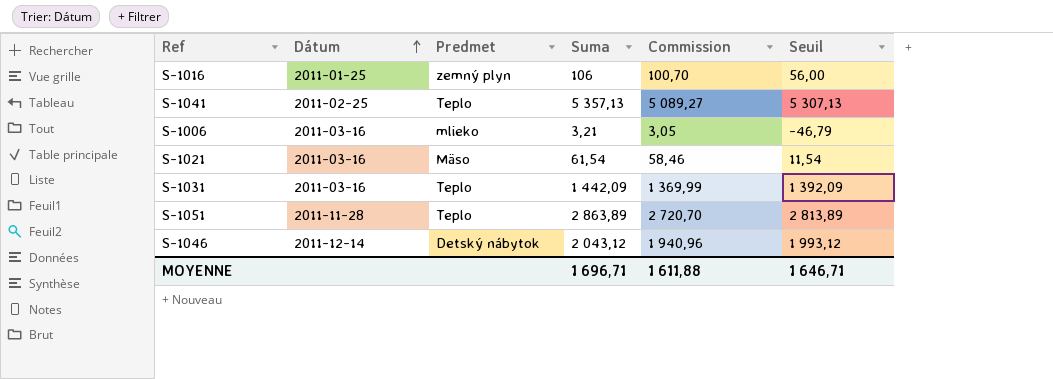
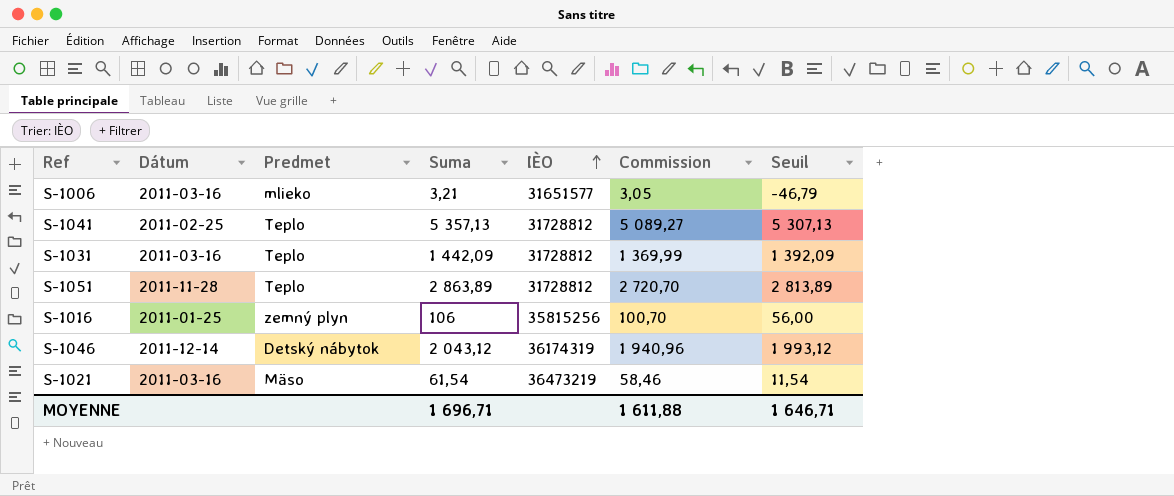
row order: Dátum ascending -> IÈO ascending
column IÈO | position: none -> 5

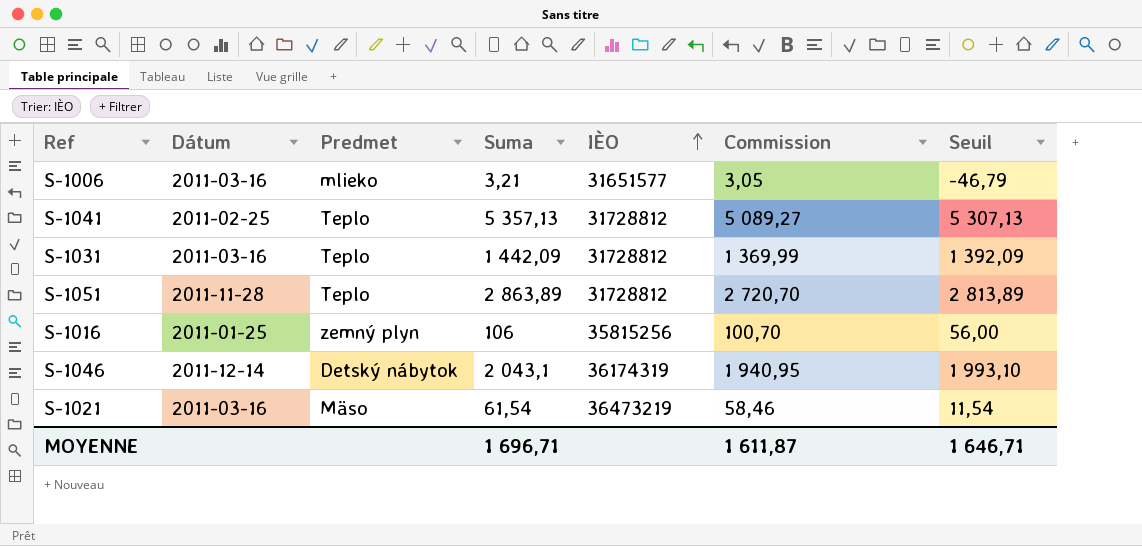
S-1046 | Suma: 2 043,12 -> 2 043,1
S-1046 | Commission: 1 940,96 -> 1 940,95
S-1046 | Seuil: 1 993,12 -> 1 993,10
MOYENNE | Commission: 1 611,88 -> 1 611,87

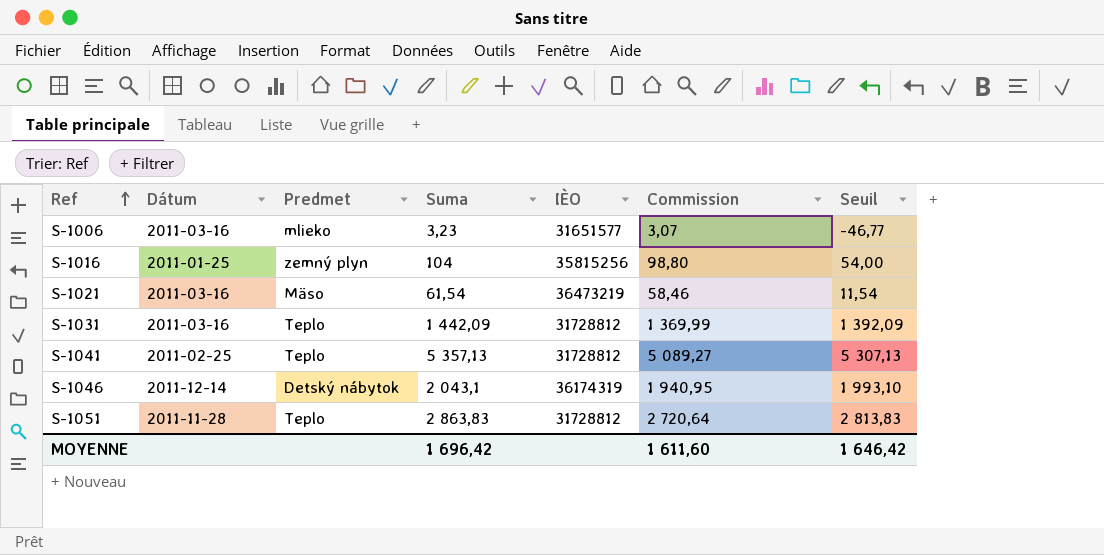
row order: IÈO ascending -> Ref ascending
S-1006 | Suma: 3,21 -> 3,23
S-1006 | Commission: 3,05 -> 3,07
S-1006 | Seuil: -46,79 -> -46,77
S-1016 | Suma: 106 -> 104
S-1016 | Commission: 100,70 -> 98,80
S-1016 | Seuil: 56,00 -> 54,00
S-1051 | Suma: 2 863,89 -> 2 863,83
S-1051 | Commission: 2 720,70 -> 2 720,64
S-1051 | Seuil: 2 813,89 -> 2 813,83
MOYENNE | Suma: 1 696,71 -> 1 696,42
MOYENNE | Commission: 1 611,87 -> 1 611,60
MOYENNE | Seuil: 1 646,71 -> 1 646,42

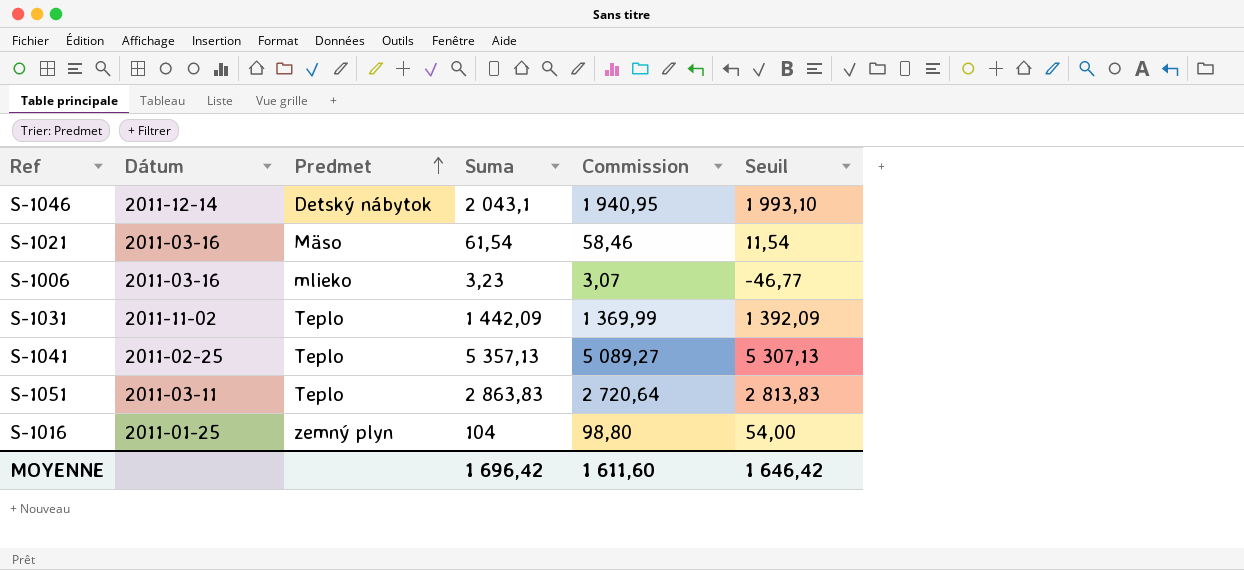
row order: Ref ascending -> Predmet ascending
column IÈO | position: 5 -> none
S-1031 | Dátum: 2011-03-16 -> 2011-11-02
S-1051 | Dátum: 2011-11-28 -> 2011-03-11

